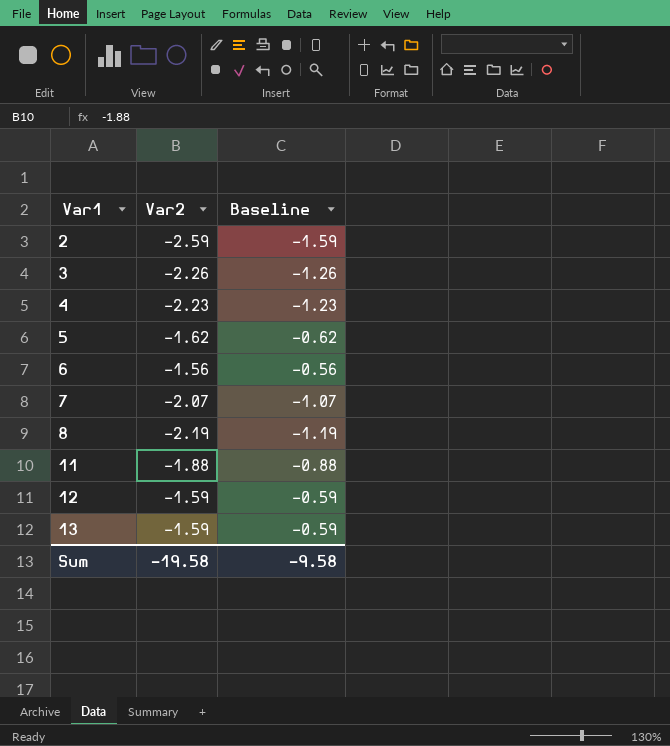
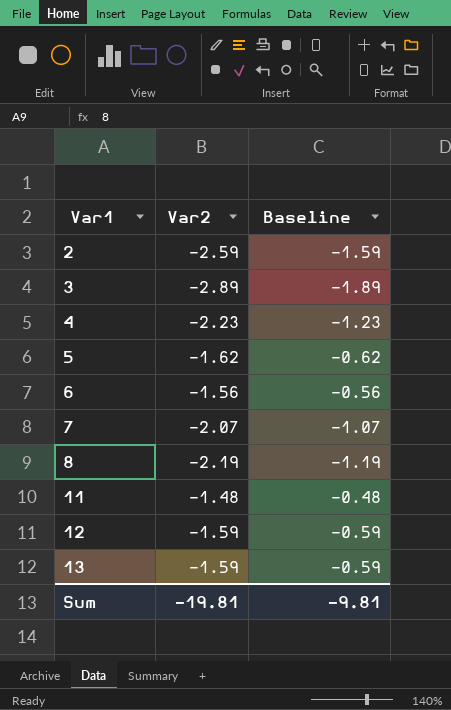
3 | Var2: -2.26 -> -2.89
3 | Baseline: -1.26 -> -1.89
11 | Var2: -1.88 -> -1.48
11 | Baseline: -0.88 -> -0.48
Sum | Var2: -19.58 -> -19.81
Sum | Baseline: -9.58 -> -9.81

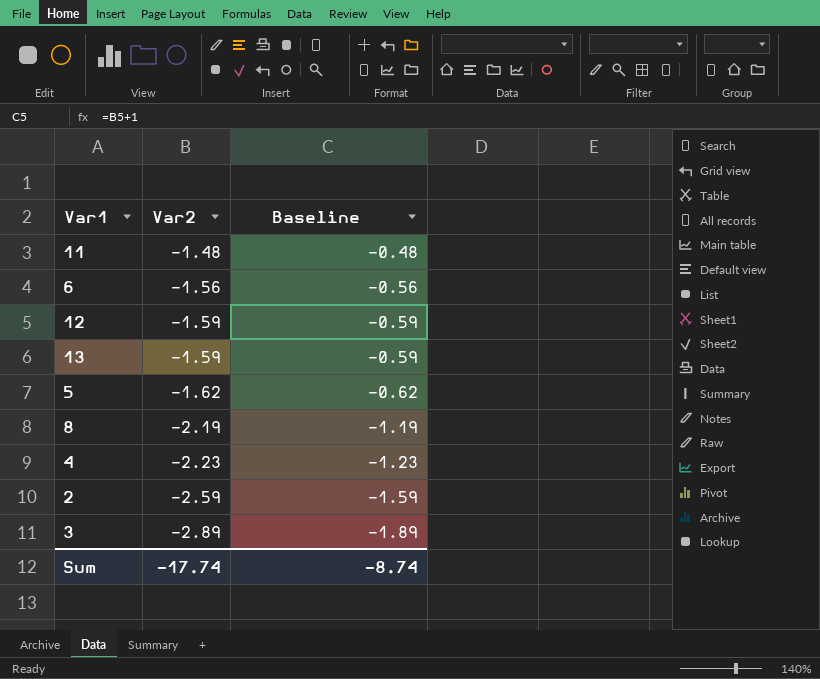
row order: Var1 ascending -> Var2 descending
row 7: -2.07 | -1.07 -> none
Sum | Var2: -19.81 -> -17.74
Sum | Baseline: -9.81 -> -8.74

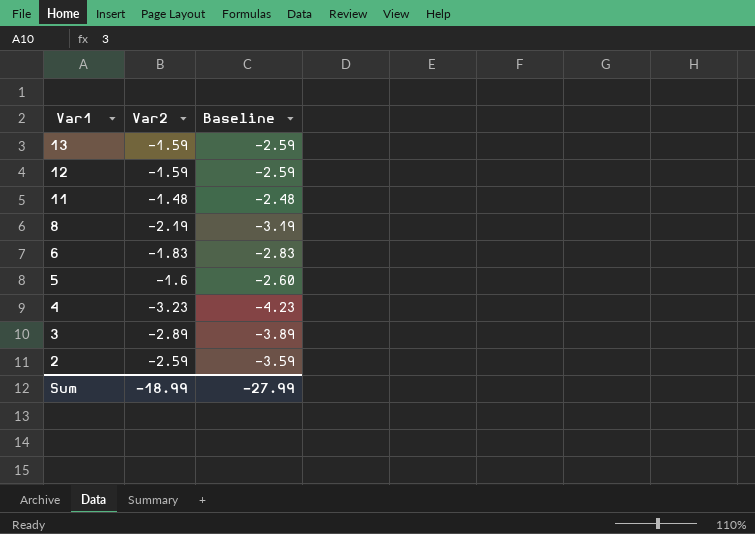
row order: Var2 descending -> Var1 descending
column Baseline | formula: [Var2] + 1 -> [Var2] - 1
6 | Var2: -1.56 -> -1.83
5 | Var2: -1.62 -> -1.6
4 | Var2: -2.23 -> -3.23
Sum | Var2: -17.74 -> -18.99
Sum | Baseline: -8.74 -> -27.99

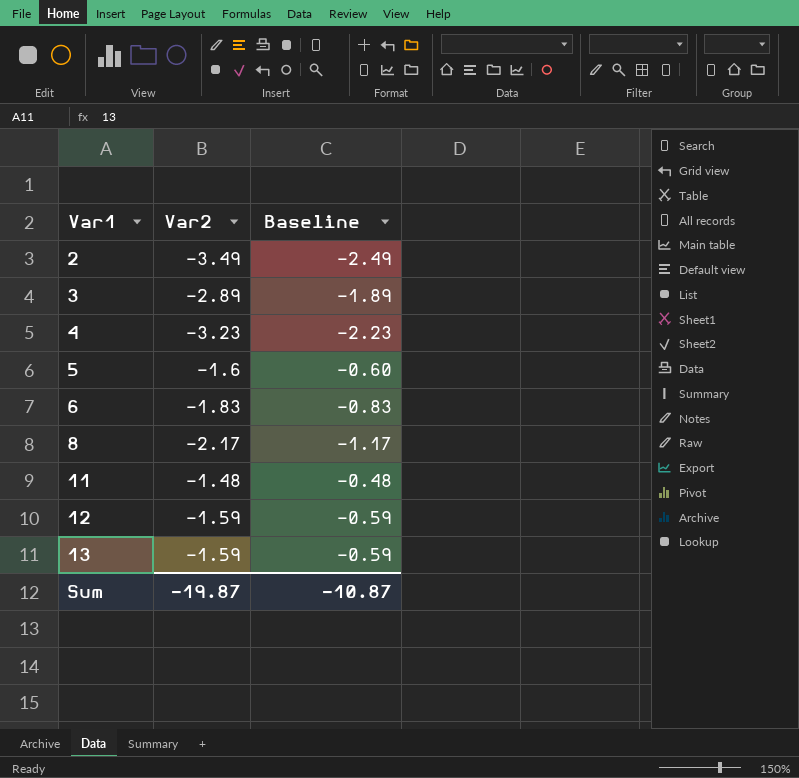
row order: Var1 descending -> Var1 ascending
column Baseline | formula: [Var2] - 1 -> [Var2] + 1
2 | Var2: -2.59 -> -3.49
8 | Var2: -2.19 -> -2.17
Sum | Var2: -18.99 -> -19.87
Sum | Baseline: -27.99 -> -10.87

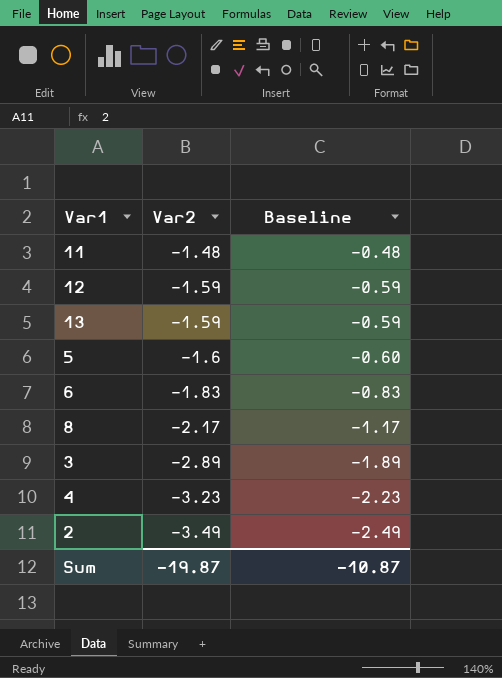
row order: Var1 ascending -> Var2 descending

